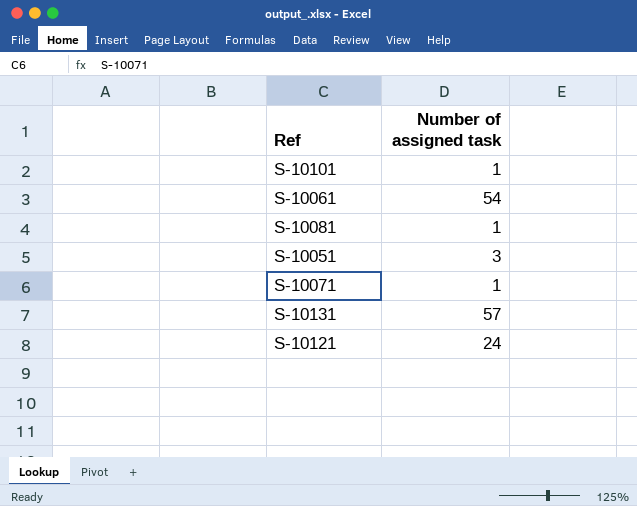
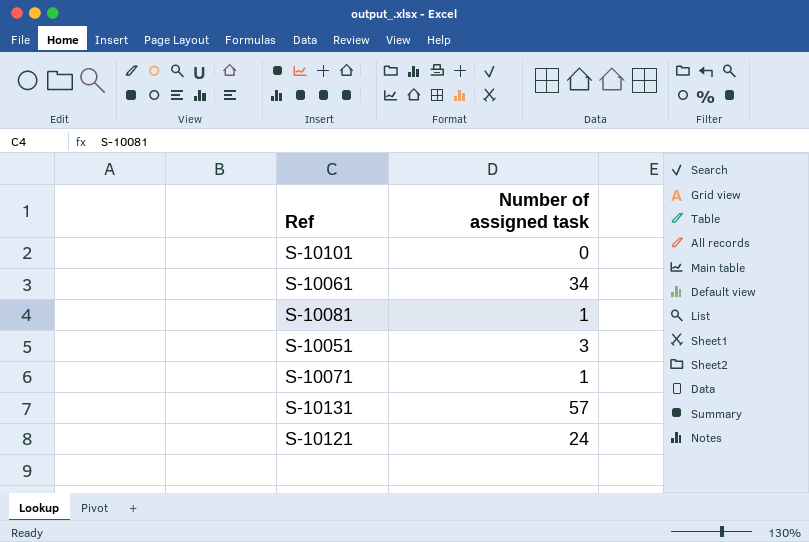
S-10101 | Number of assigned task: 1 -> 0
S-10061 | Number of assigned task: 54 -> 34

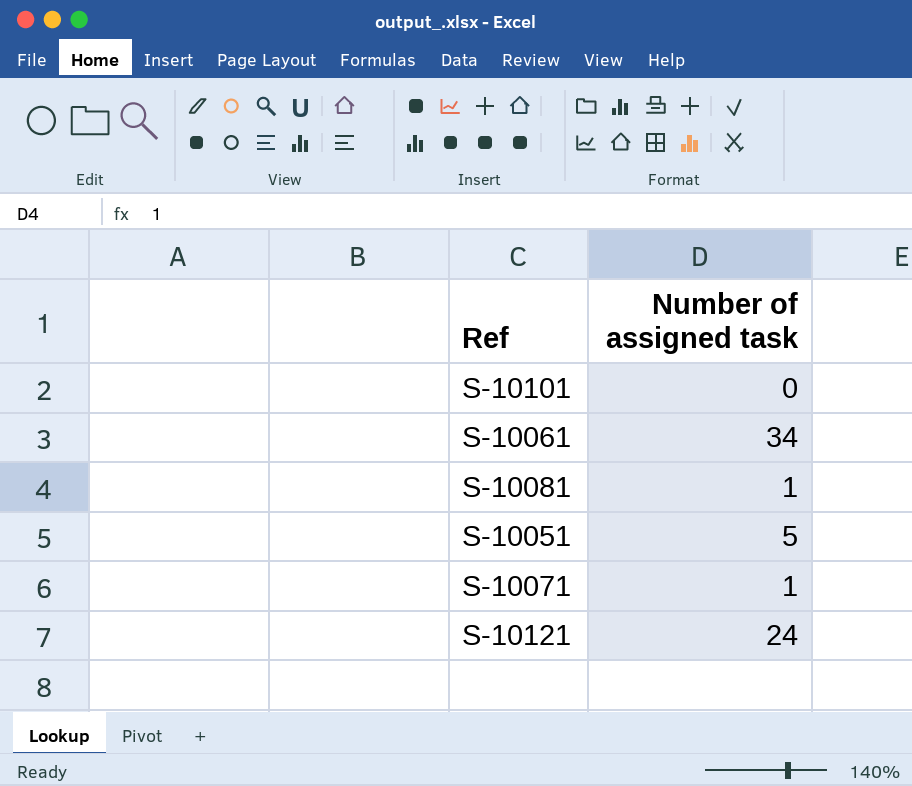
row S-10131: 57 -> none
S-10051 | Number of assigned task: 3 -> 5

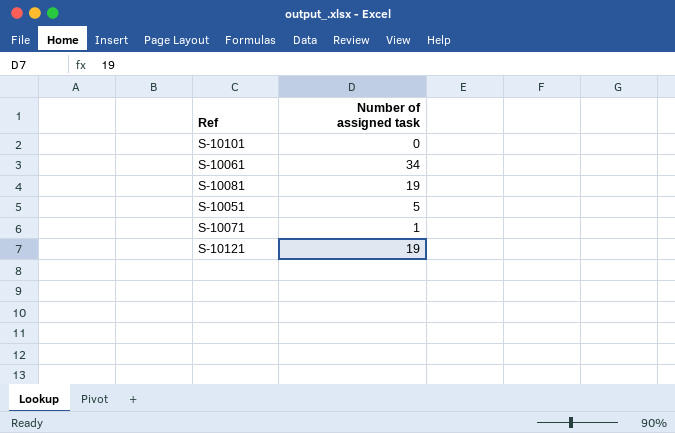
S-10081 | Number of assigned task: 1 -> 19
S-10121 | Number of assigned task: 24 -> 19

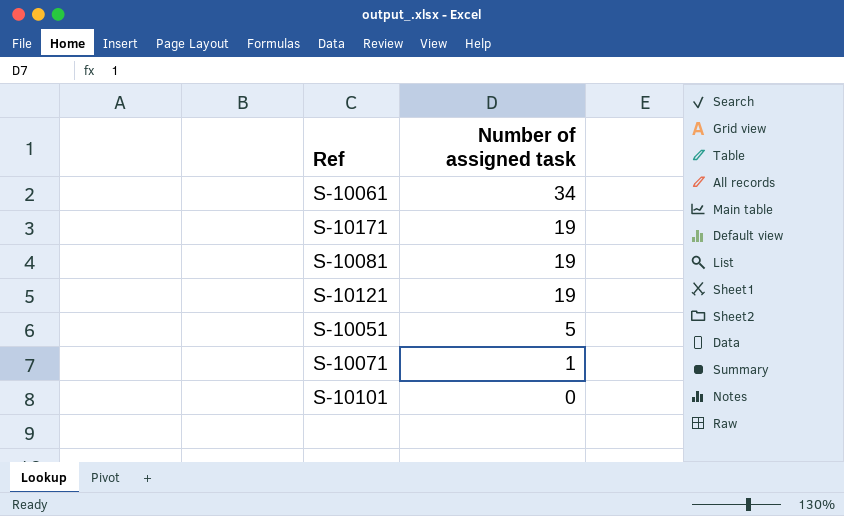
row order: none -> Number of assigned task descending
row S-10171: none -> 19

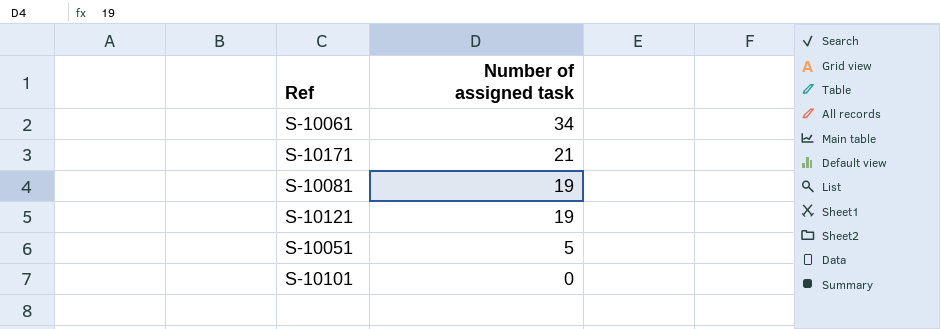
row S-10071: 1 -> none
S-10171 | Number of assigned task: 19 -> 21

